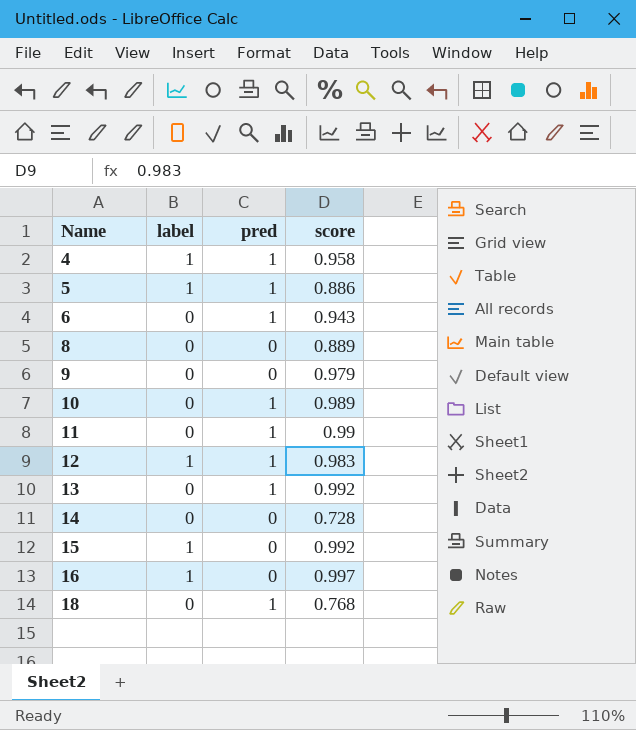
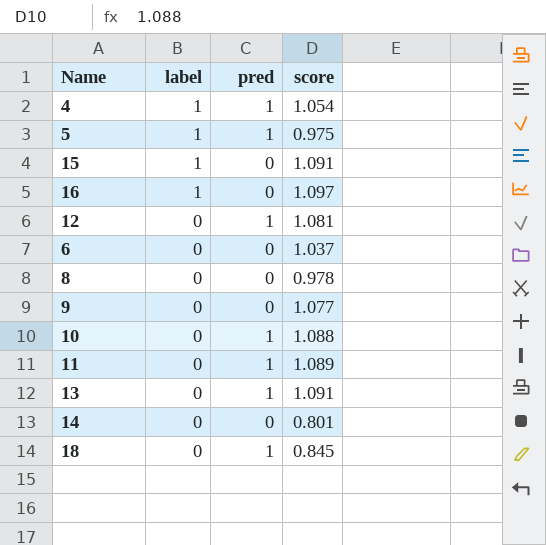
row order: Name ascending -> label descending
4 | score: 0.958 -> 1.054
5 | score: 0.886 -> 0.975
15 | score: 0.992 -> 1.091
16 | score: 0.997 -> 1.097
12 | label: 1 -> 0
12 | score: 0.983 -> 1.081
6 | pred: 1 -> 0
6 | score: 0.943 -> 1.037
8 | score: 0.889 -> 0.978
9 | score: 0.979 -> 1.077
10 | score: 0.989 -> 1.088
11 | score: 0.99 -> 1.089
13 | score: 0.992 -> 1.091
14 | score: 0.728 -> 0.801
18 | score: 0.768 -> 0.845

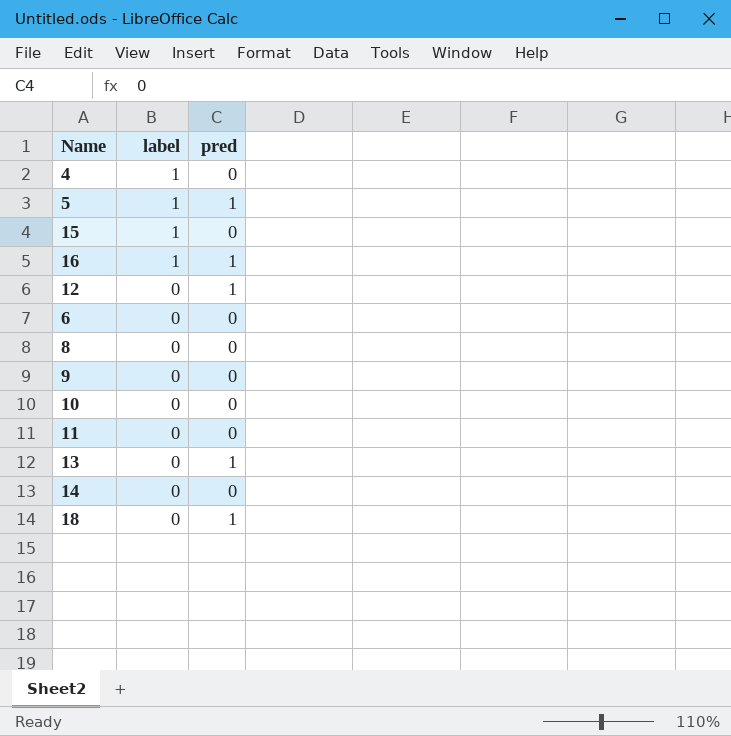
column score | position: 4 -> none
4 | pred: 1 -> 0
16 | pred: 0 -> 1
10 | pred: 1 -> 0
11 | pred: 1 -> 0

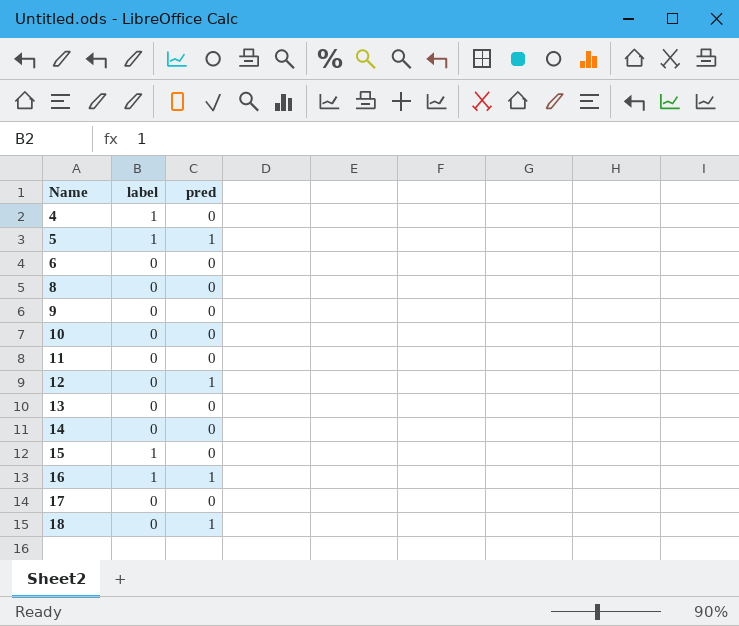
row order: label descending -> Name ascending
13 | pred: 1 -> 0
row 17: none -> 0 | 0

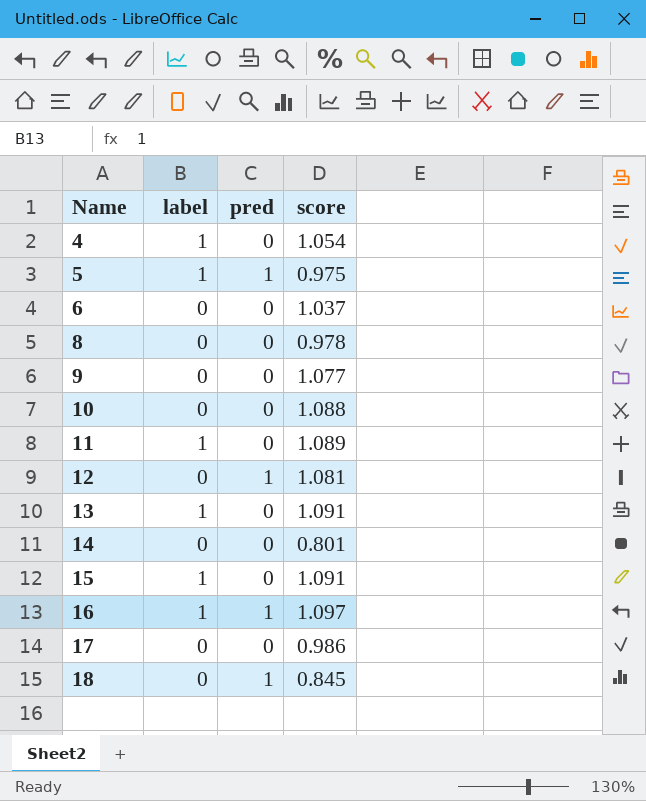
column score | position: none -> 4
11 | label: 0 -> 1
13 | label: 0 -> 1

